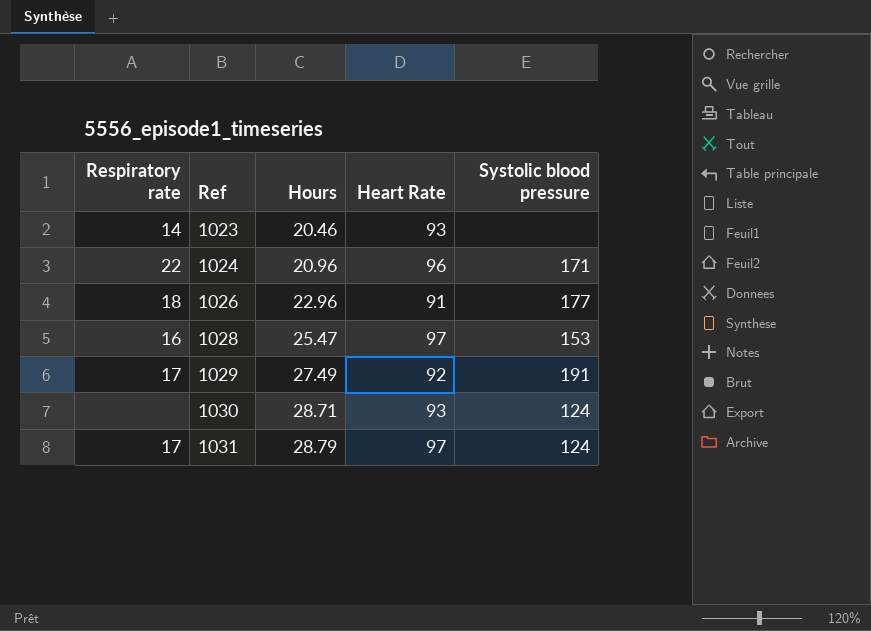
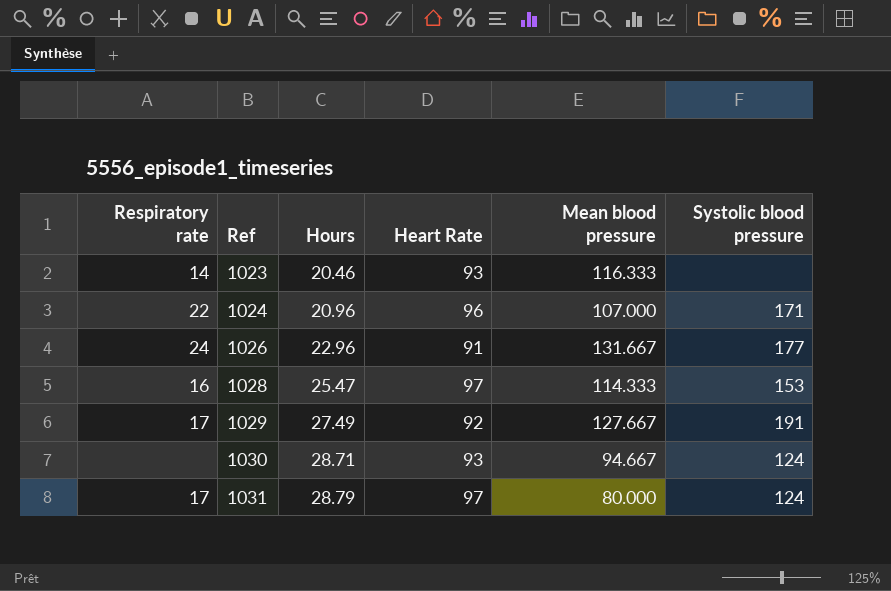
column Mean blood pressure | position: none -> 5
1026 | Respiratory rate: 18 -> 24

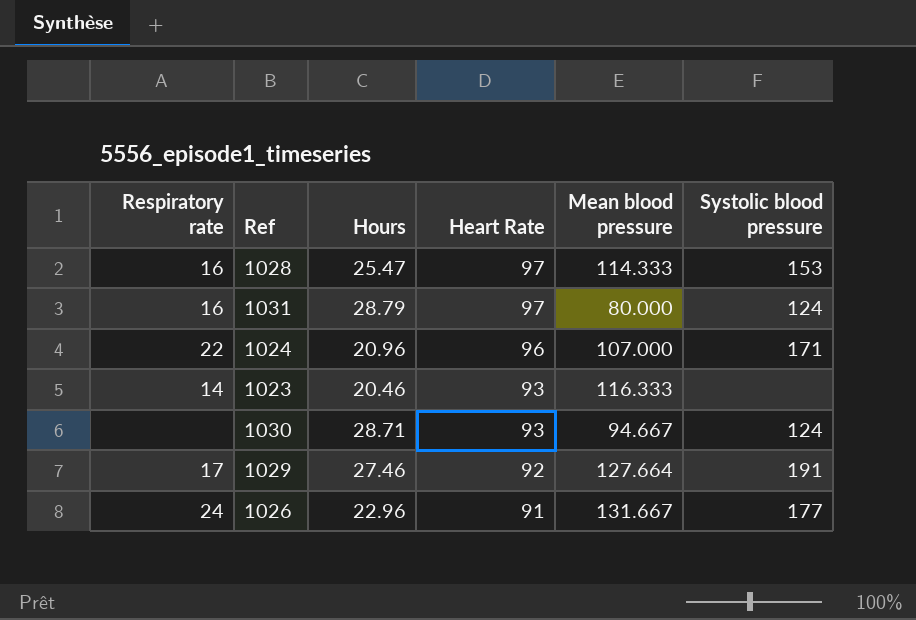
row order: Ref ascending -> Heart Rate descending
1031 | Respiratory rate: 17 -> 16
1029 | Hours: 27.49 -> 27.46
1029 | Mean blood pressure: 127.667 -> 127.664

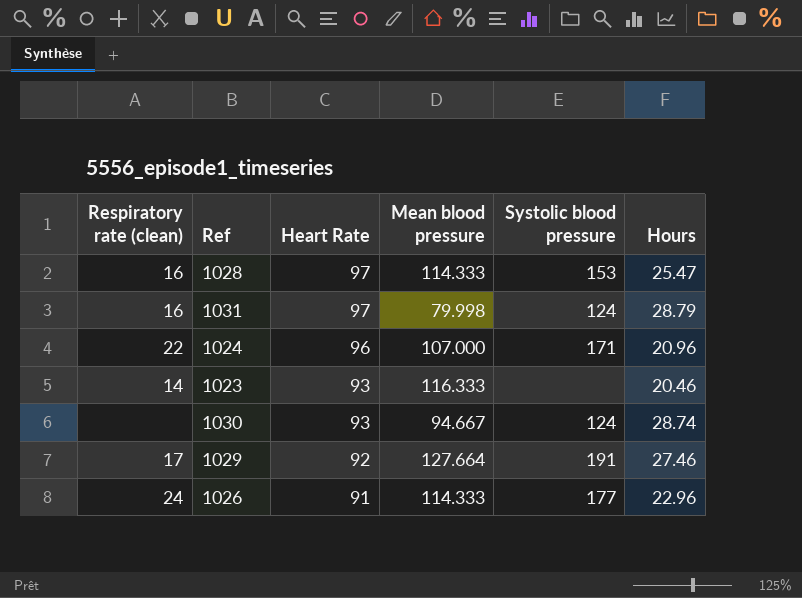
column name: Respiratory rate -> Respiratory rate (clean)
column Hours | position: 3 -> 6
1031 | Mean blood pressure: 80.000 -> 79.998
1030 | Hours: 28.71 -> 28.74
1026 | Mean blood pressure: 131.667 -> 114.333

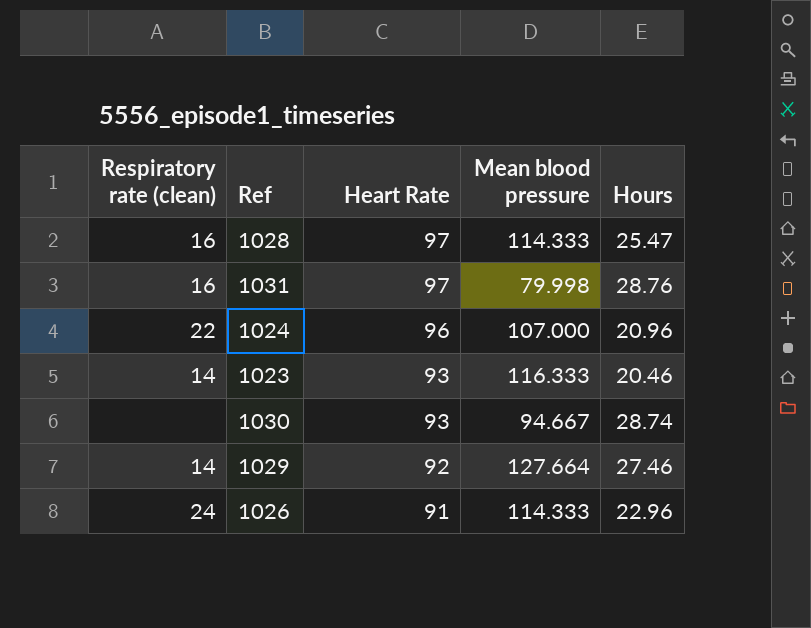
column Systolic blood pressure | position: 5 -> none
1031 | Hours: 28.79 -> 28.76
1029 | Respiratory rate (clean): 17 -> 14

